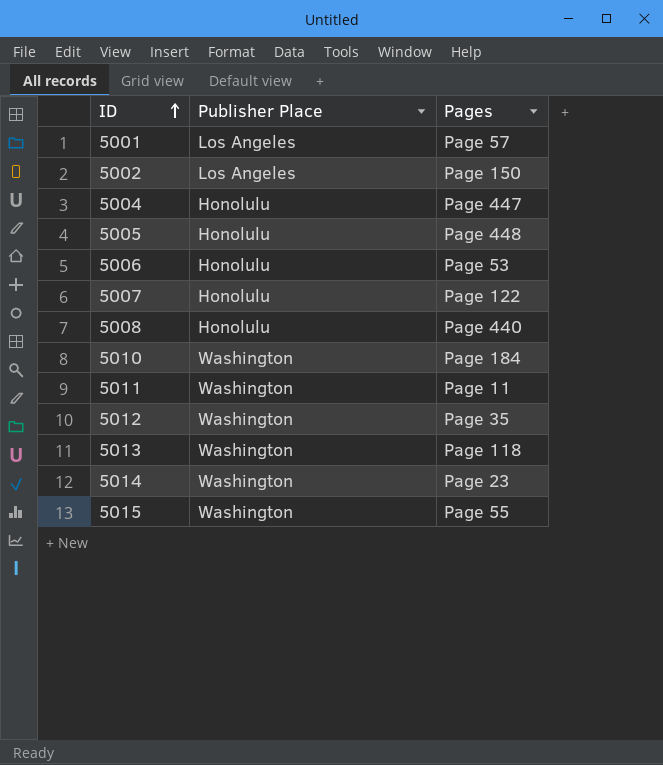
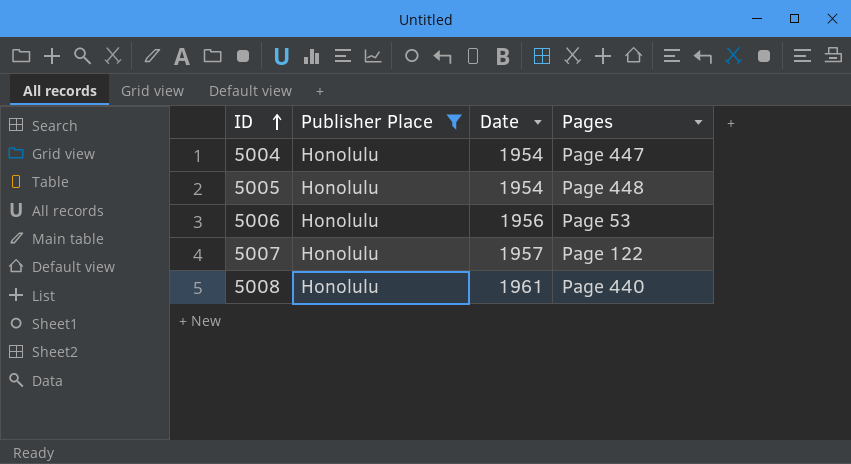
filter: none -> Publisher Place = Honolulu
column Date | position: none -> 3

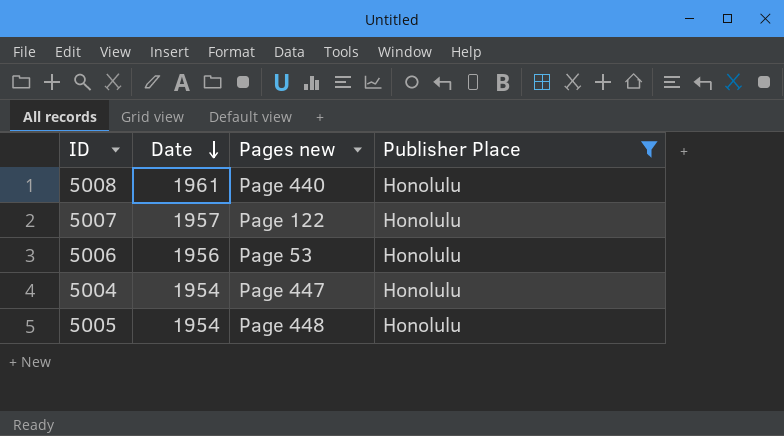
row order: ID ascending -> Date descending
column name: Pages -> Pages new
column Publisher Place | position: 2 -> 4

